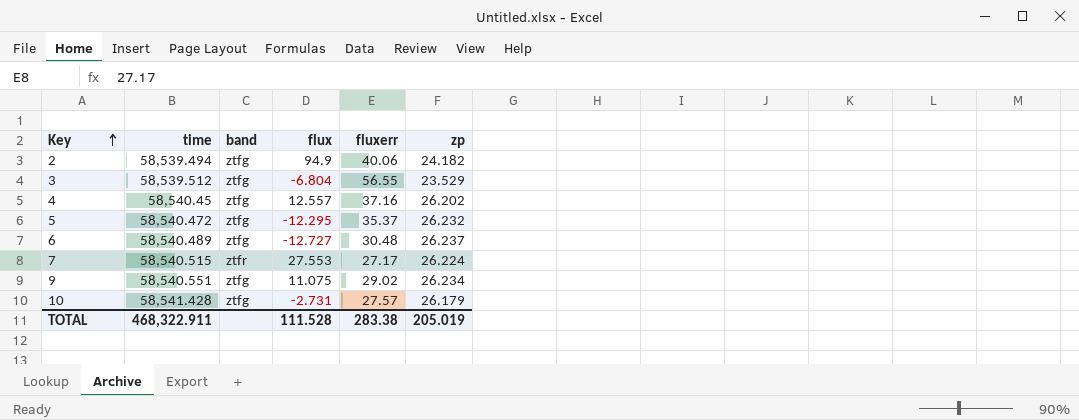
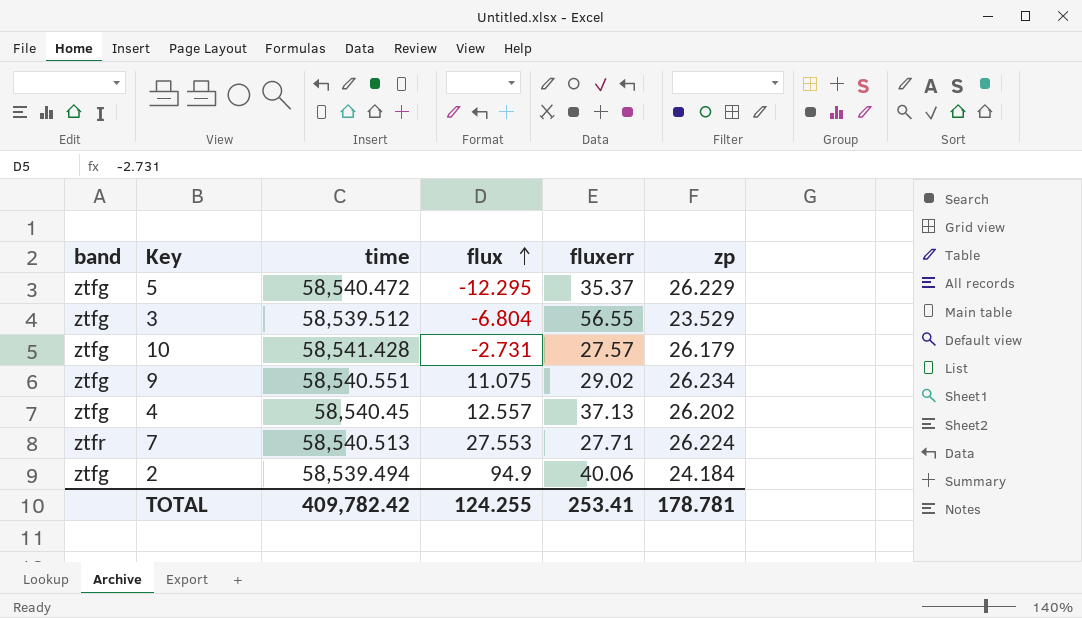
row order: Key ascending -> flux ascending
column band | position: 3 -> 1
row 6: 58,540.489 | ztfg | -12.727 | 30.48 | 26.237 -> none
5 | zp: 26.232 -> 26.229
4 | fluxerr: 37.16 -> 37.13
7 | time: 58,540.515 -> 58,540.513
7 | fluxerr: 27.17 -> 27.71
2 | zp: 24.182 -> 24.184
TOTAL | time: 468,322.911 -> 409,782.42
TOTAL | flux: 111.528 -> 124.255
TOTAL | fluxerr: 283.38 -> 253.41
TOTAL | zp: 205.019 -> 178.781

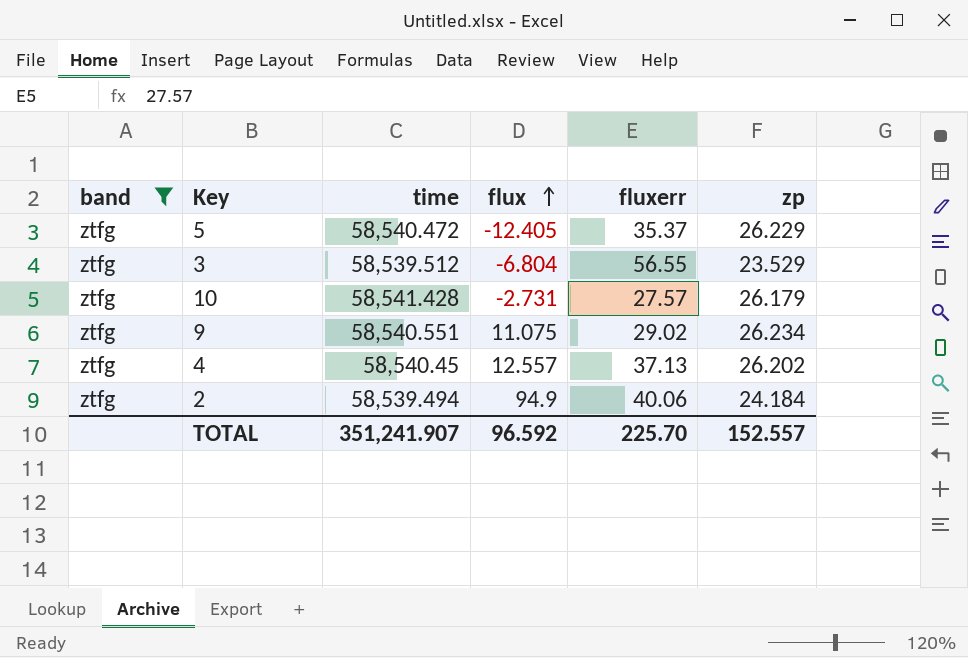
filter: none -> band = ztfg
5 | flux: -12.295 -> -12.405
TOTAL | time: 409,782.42 -> 351,241.907
TOTAL | flux: 124.255 -> 96.592
TOTAL | fluxerr: 253.41 -> 225.70
TOTAL | zp: 178.781 -> 152.557

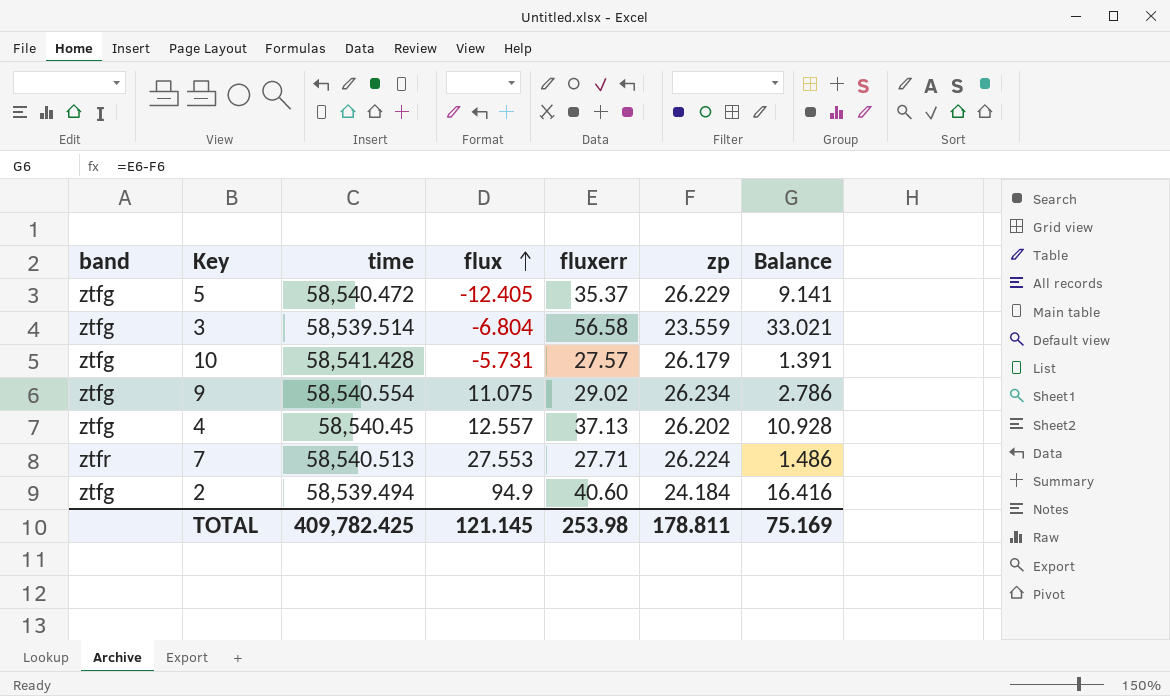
filter: band = ztfg -> none
column Balance | formula: none -> [fluxerr] - [zp]
3 | time: 58,539.512 -> 58,539.514
3 | fluxerr: 56.55 -> 56.58
3 | zp: 23.529 -> 23.559
10 | flux: -2.731 -> -5.731
9 | time: 58,540.551 -> 58,540.554
2 | fluxerr: 40.06 -> 40.60
TOTAL | time: 351,241.907 -> 409,782.425
TOTAL | flux: 96.592 -> 121.145
TOTAL | fluxerr: 225.70 -> 253.98
TOTAL | zp: 152.557 -> 178.811

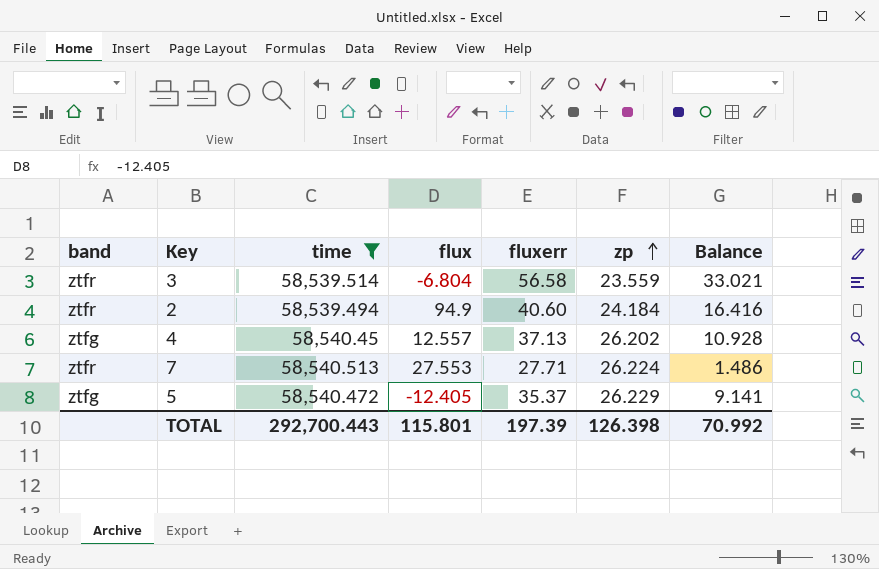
filter: none -> time <= 58,540.513
row order: flux ascending -> zp ascending
3 | band: ztfg -> ztfr
2 | band: ztfg -> ztfr
TOTAL | time: 409,782.425 -> 292,700.443
TOTAL | flux: 121.145 -> 115.801
TOTAL | fluxerr: 253.98 -> 197.39
TOTAL | zp: 178.811 -> 126.398
TOTAL | Balance: 75.169 -> 70.992

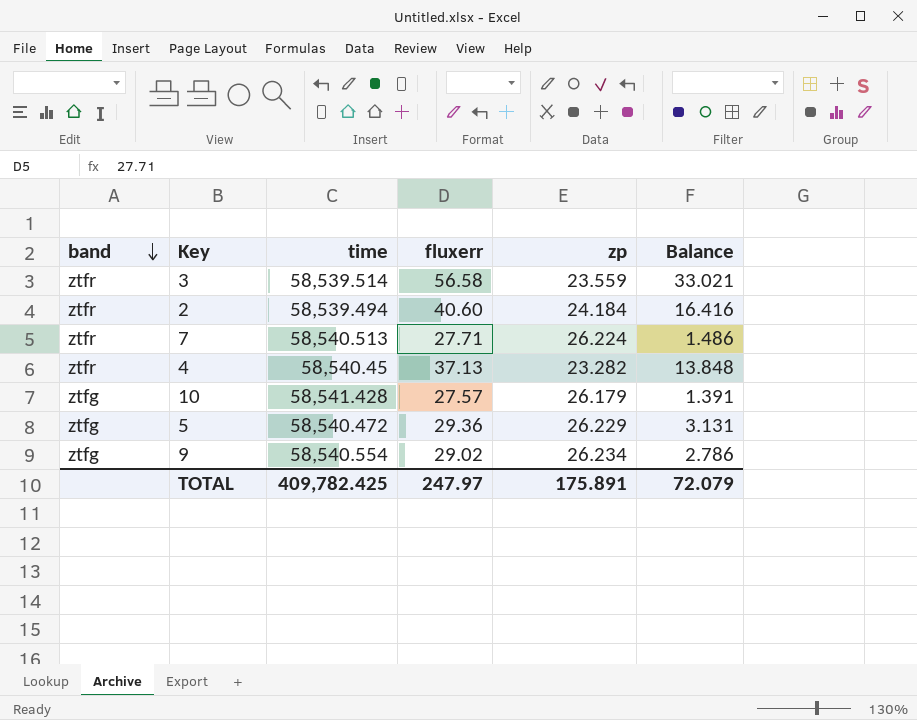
filter: time <= 58,540.513 -> none
row order: zp ascending -> band descending
column flux | position: 4 -> none
4 | band: ztfg -> ztfr
4 | zp: 26.202 -> 23.282
4 | Balance: 10.928 -> 13.848
5 | fluxerr: 35.37 -> 29.36
5 | Balance: 9.141 -> 3.131
TOTAL | time: 292,700.443 -> 409,782.425
TOTAL | fluxerr: 197.39 -> 247.97
TOTAL | zp: 126.398 -> 175.891
TOTAL | Balance: 70.992 -> 72.079

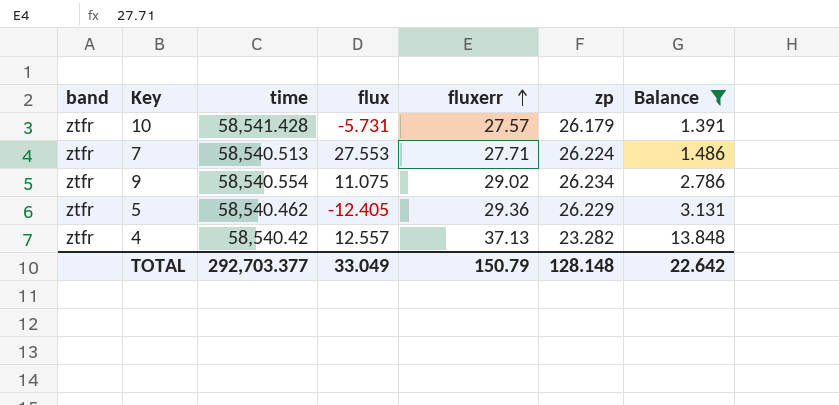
filter: none -> Balance <= 13.848
row order: band descending -> fluxerr ascending
column flux | position: none -> 4
10 | band: ztfg -> ztfr
9 | band: ztfg -> ztfr
5 | band: ztfg -> ztfr
5 | time: 58,540.472 -> 58,540.462
4 | time: 58,540.45 -> 58,540.42
TOTAL | time: 409,782.425 -> 292,703.377
TOTAL | fluxerr: 247.97 -> 150.79
TOTAL | zp: 175.891 -> 128.148
TOTAL | Balance: 72.079 -> 22.642

